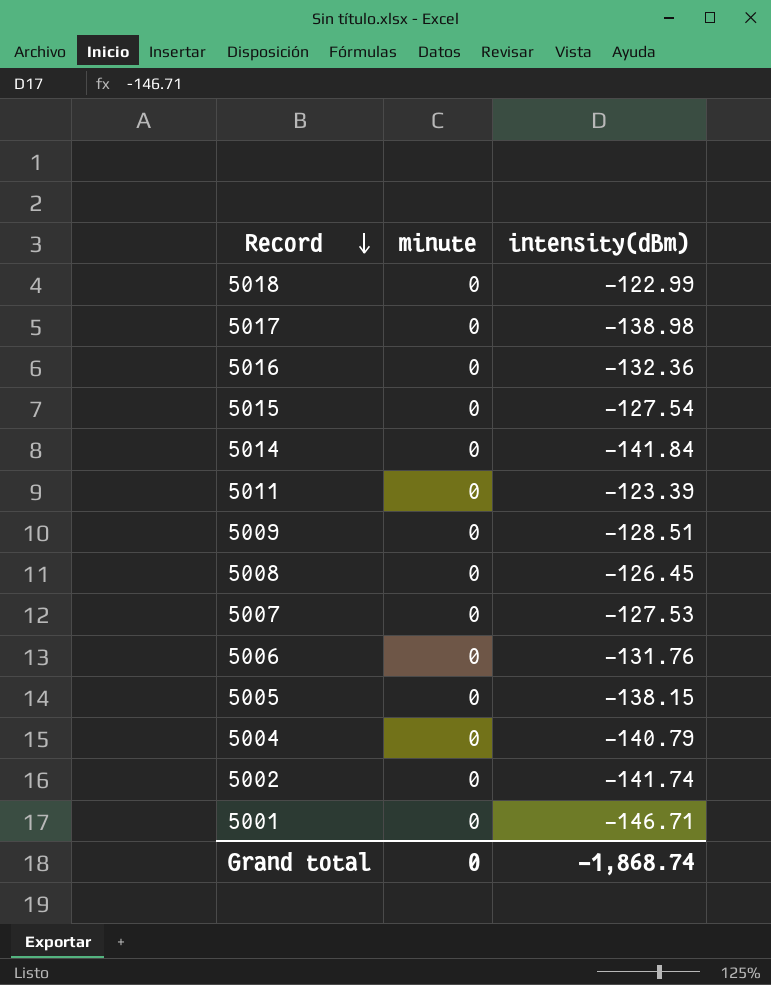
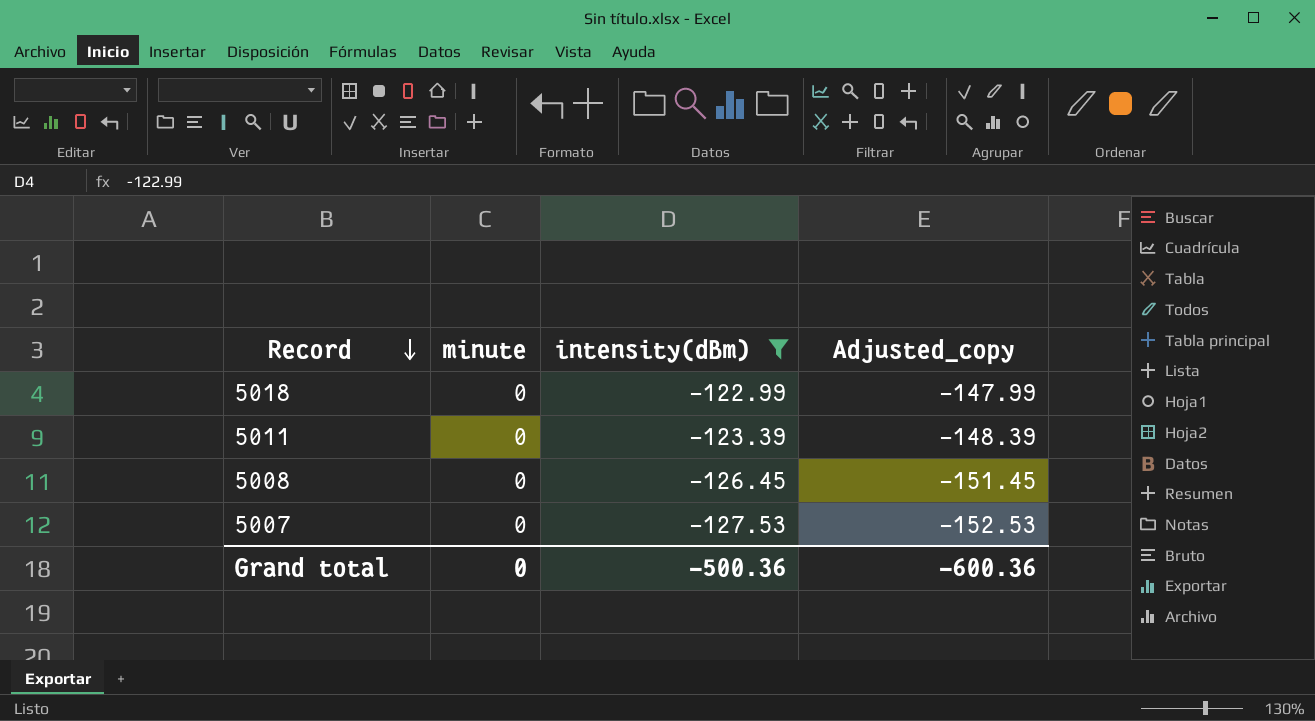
filter: none -> intensity(dBm) >= -127.53
column Adjusted_copy | formula: none -> [intensity(dBm)] - 25
Grand total | intensity(dBm): -1,868.74 -> -500.36

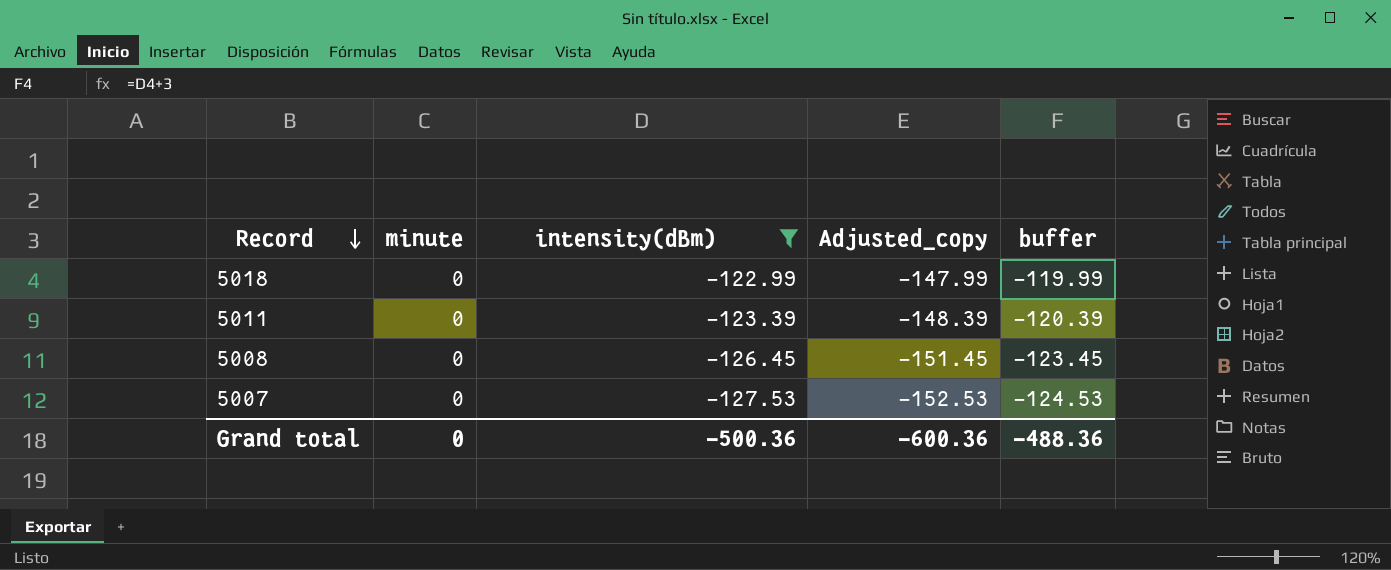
column buffer | formula: none -> [intensity(dBm)] + 3

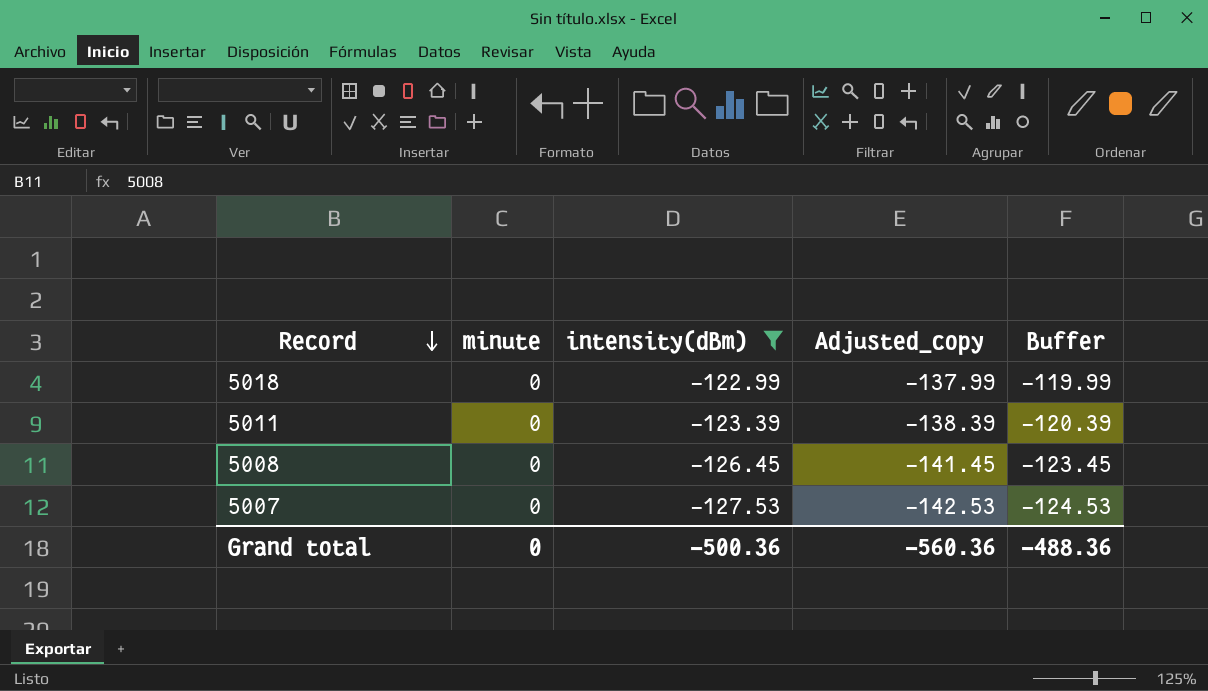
column Adjusted_copy | formula: [intensity(dBm)] - 25 -> [intensity(dBm)] - 15
column name: buffer -> Buffer
Grand total | Adjusted_copy: -600.36 -> -560.36

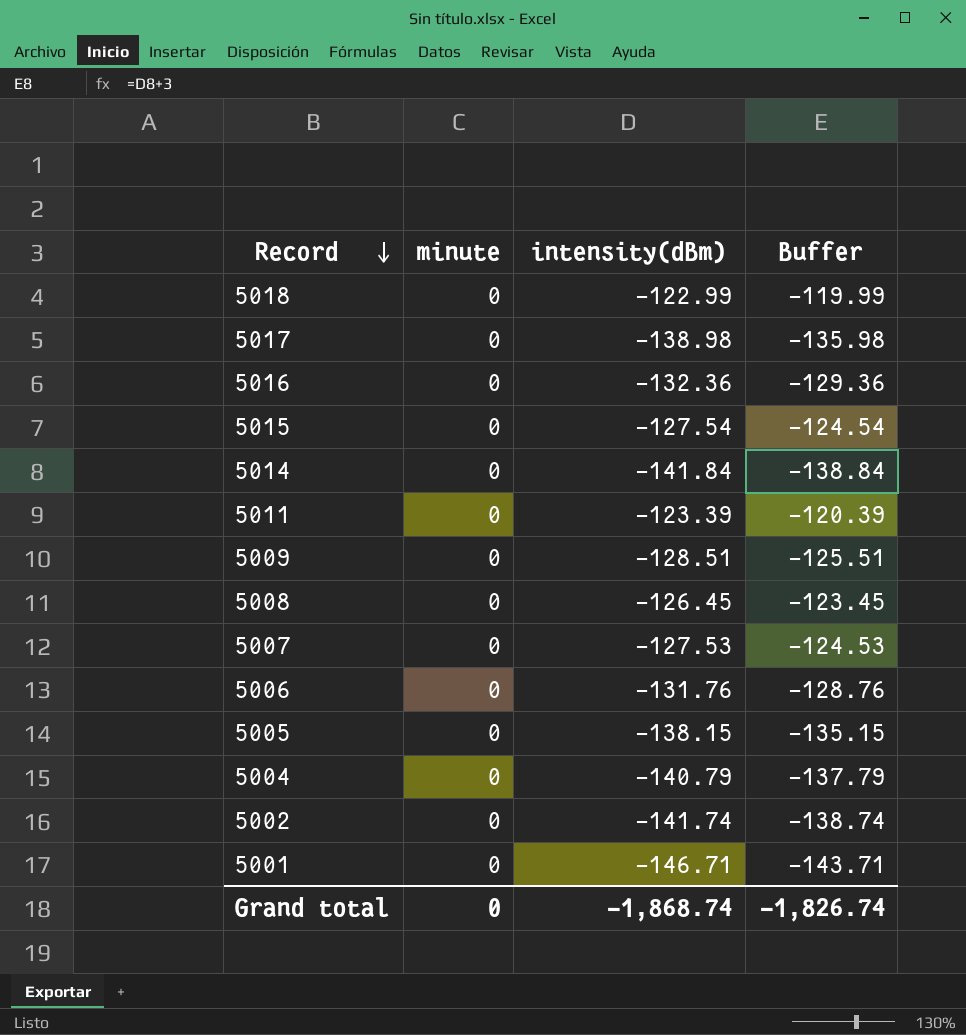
filter: intensity(dBm) >= -127.53 -> none
column Adjusted_copy | formula: [intensity(dBm)] - 15 -> none
Grand total | intensity(dBm): -500.36 -> -1,868.74
Grand total | Buffer: -488.36 -> -1,826.74

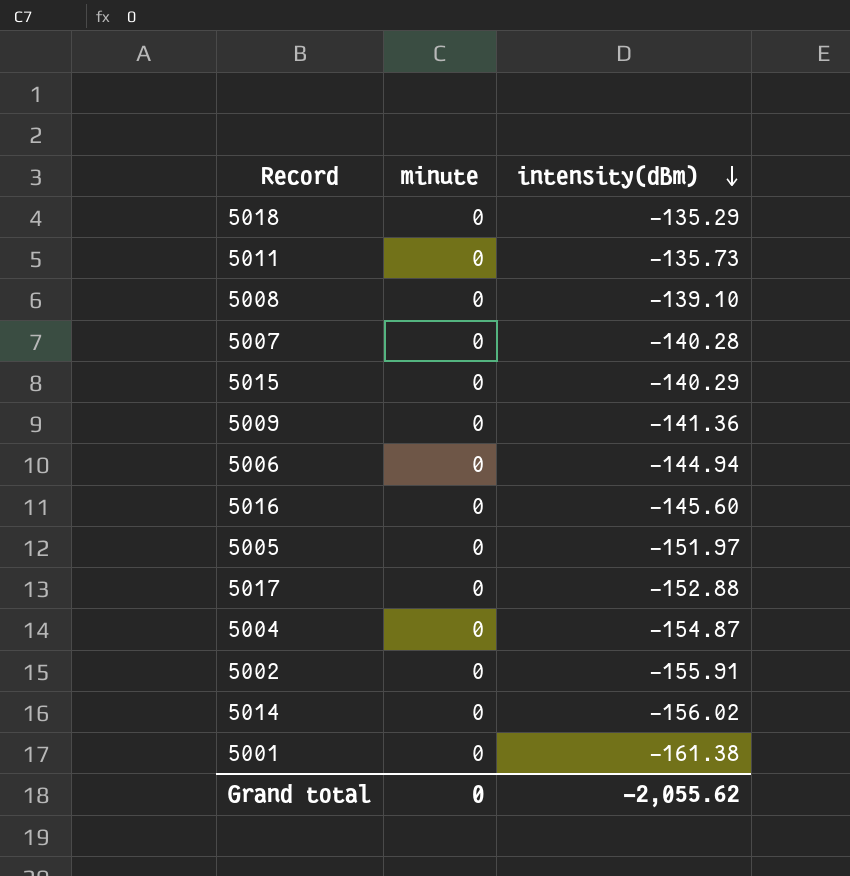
row order: Record descending -> intensity(dBm) descending
column Buffer | formula: [intensity(dBm)] + 3 -> none
5018 | intensity(dBm): -122.99 -> -135.29
5011 | intensity(dBm): -123.39 -> -135.73
5008 | intensity(dBm): -126.45 -> -139.10
5007 | intensity(dBm): -127.53 -> -140.28
5015 | intensity(dBm): -127.54 -> -140.29
5009 | intensity(dBm): -128.51 -> -141.36
5006 | intensity(dBm): -131.76 -> -144.94
5016 | intensity(dBm): -132.36 -> -145.60
5005 | intensity(dBm): -138.15 -> -151.97
5017 | intensity(dBm): -138.98 -> -152.88
5004 | intensity(dBm): -140.79 -> -154.87
5002 | intensity(dBm): -141.74 -> -155.91
5014 | intensity(dBm): -141.84 -> -156.02
5001 | intensity(dBm): -146.71 -> -161.38
Grand total | intensity(dBm): -1,868.74 -> -2,055.62

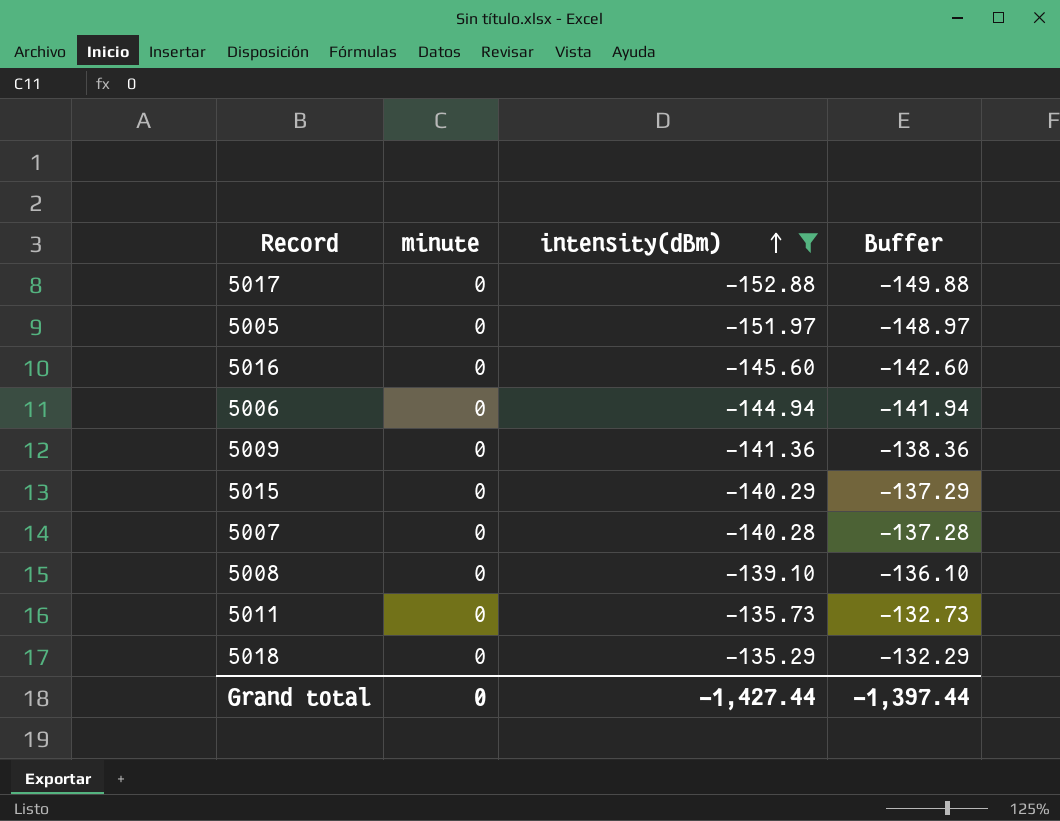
filter: none -> intensity(dBm) >= -152.88
row order: intensity(dBm) descending -> intensity(dBm) ascending
column Buffer | formula: none -> [intensity(dBm)] + 3
Grand total | intensity(dBm): -2,055.62 -> -1,427.44

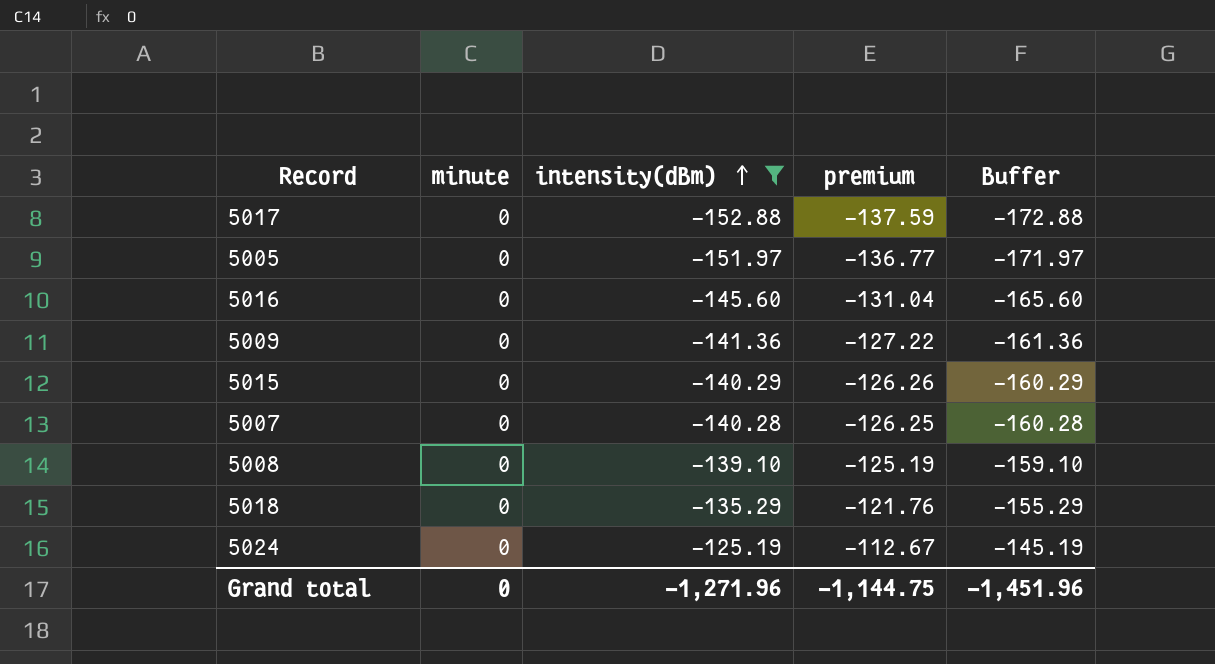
column premium | formula: none -> [intensity(dBm)] * 0.9
column Buffer | formula: [intensity(dBm)] + 3 -> [intensity(dBm)] - 20
row 5006: 0 | -144.94 | -141.94 -> none
row 5011: 0 | -135.73 | -132.73 -> none
row 5024: none -> 0 | -125.19 | -112.67 | -145.19
Grand total | intensity(dBm): -1,427.44 -> -1,271.96
Grand total | Buffer: -1,397.44 -> -1,451.96

